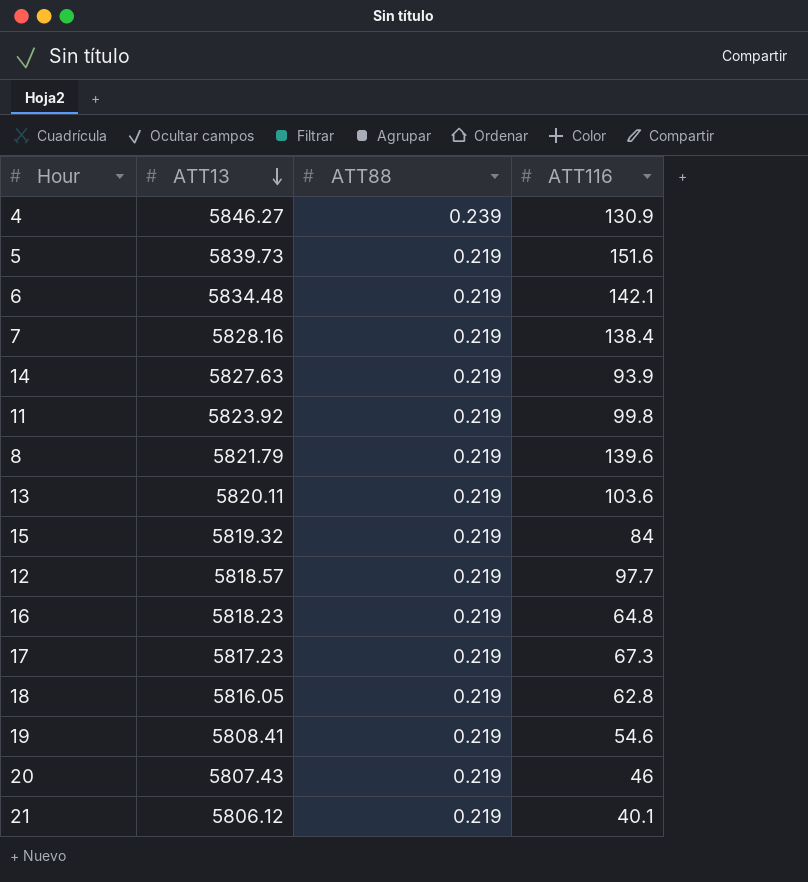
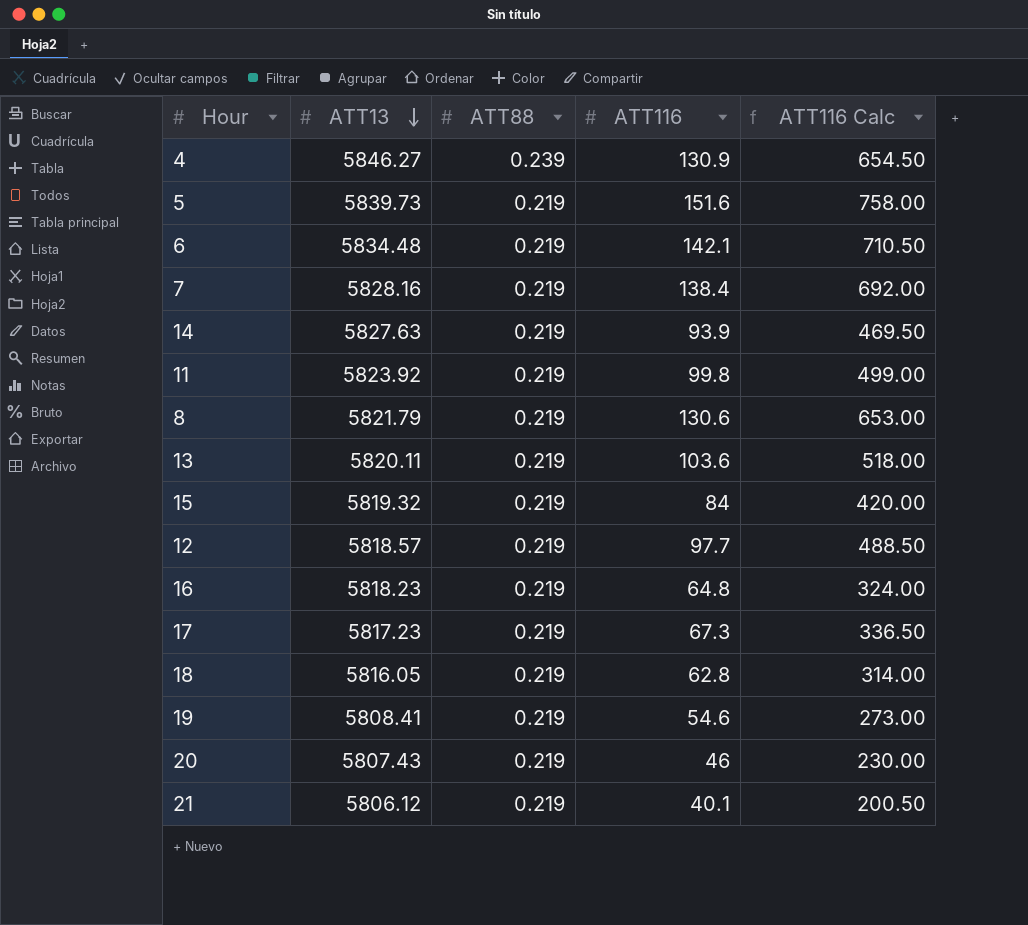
column ATT116 Calc | formula: none -> [ATT116] * 5
8 | ATT116: 139.6 -> 130.6

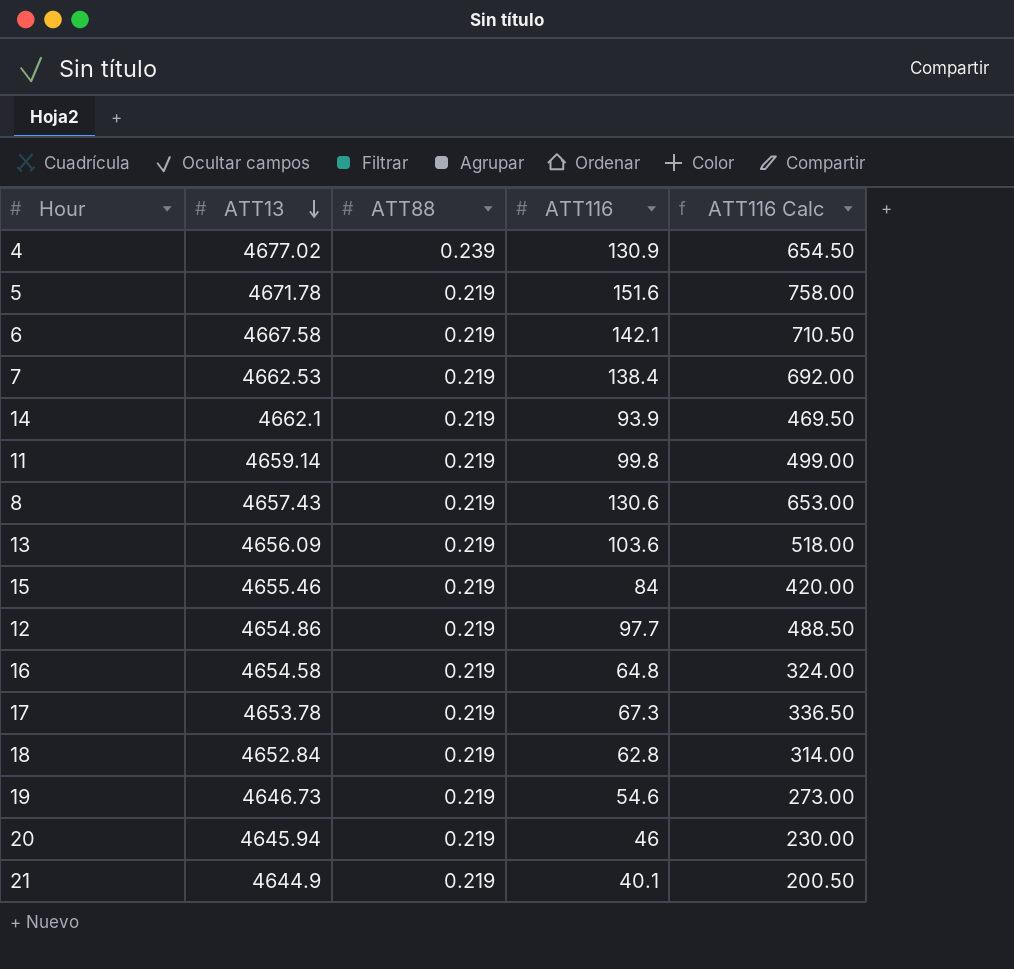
4 | ATT13: 5846.27 -> 4677.02
5 | ATT13: 5839.73 -> 4671.78
6 | ATT13: 5834.48 -> 4667.58
7 | ATT13: 5828.16 -> 4662.53
14 | ATT13: 5827.63 -> 4662.1
11 | ATT13: 5823.92 -> 4659.14
8 | ATT13: 5821.79 -> 4657.43
13 | ATT13: 5820.11 -> 4656.09
15 | ATT13: 5819.32 -> 4655.46
12 | ATT13: 5818.57 -> 4654.86
16 | ATT13: 5818.23 -> 4654.58
17 | ATT13: 5817.23 -> 4653.78
18 | ATT13: 5816.05 -> 4652.84
19 | ATT13: 5808.41 -> 4646.73
20 | ATT13: 5807.43 -> 4645.94
21 | ATT13: 5806.12 -> 4644.9

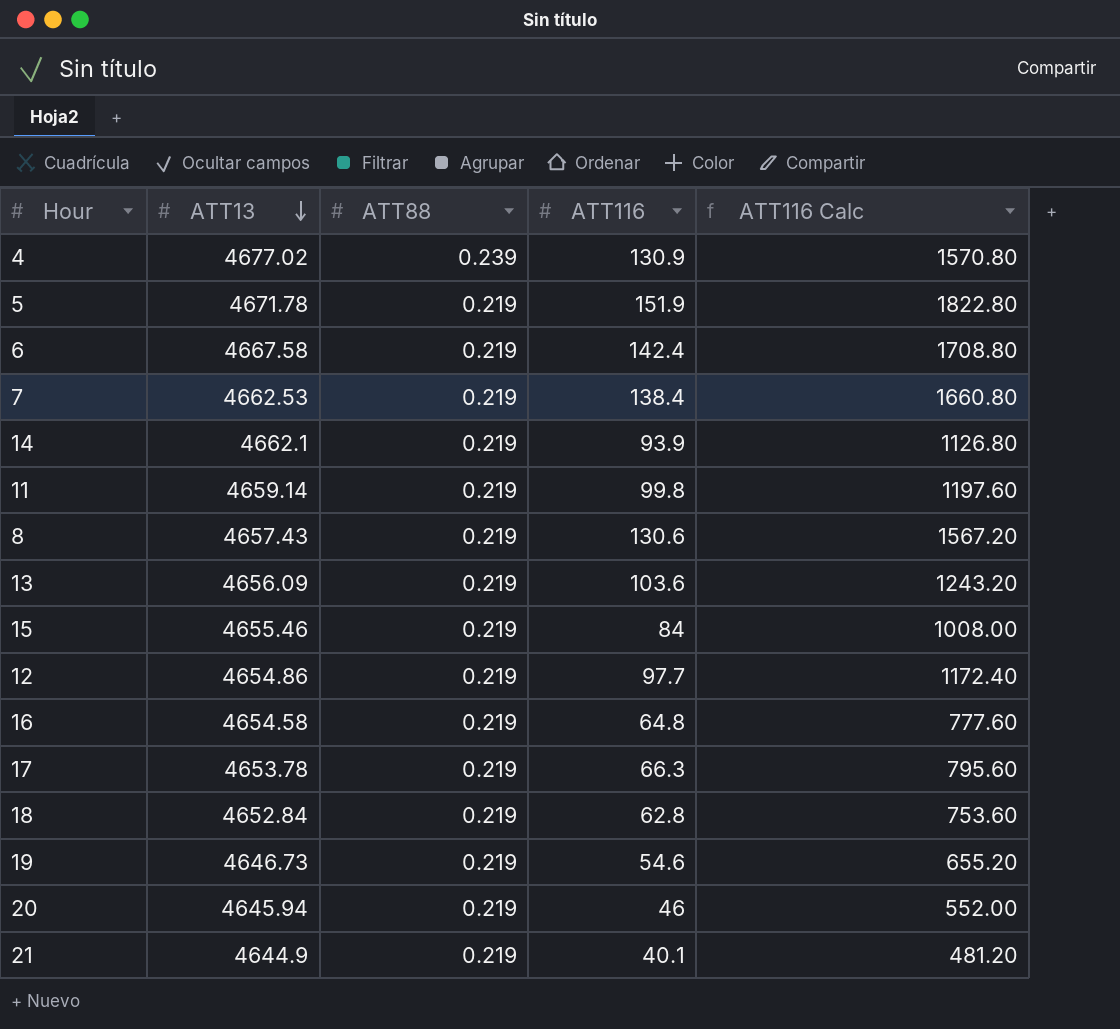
column ATT116 Calc | formula: [ATT116] * 5 -> [ATT116] * 12
5 | ATT116: 151.6 -> 151.9
6 | ATT116: 142.1 -> 142.4
17 | ATT116: 67.3 -> 66.3

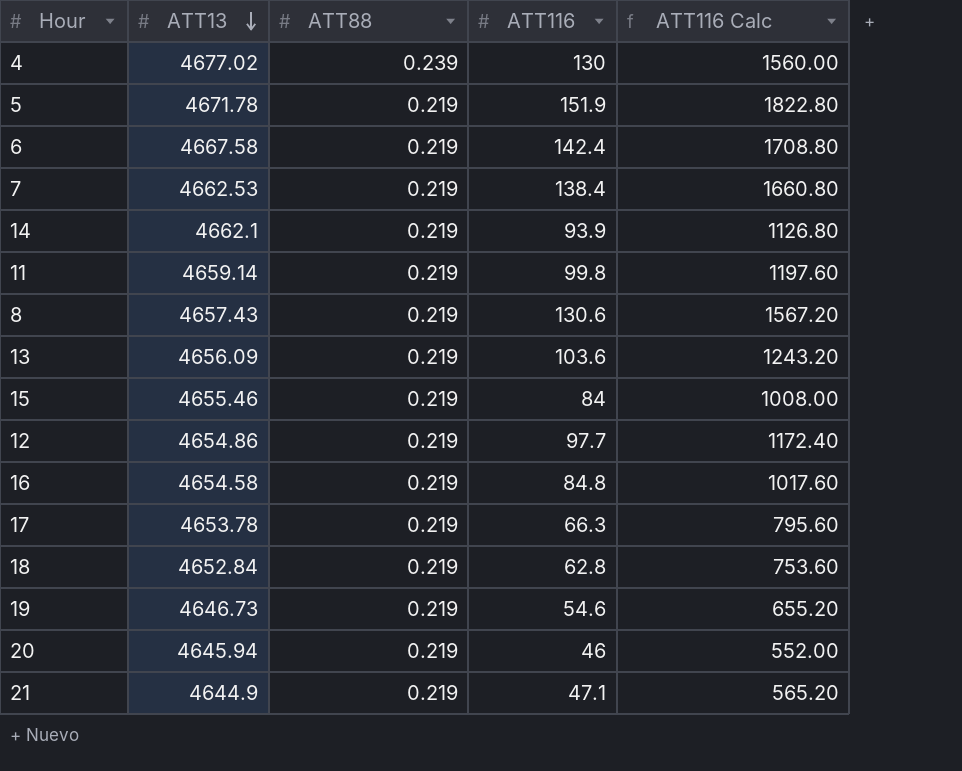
4 | ATT116: 130.9 -> 130
4 | ATT116 Calc: 1570.80 -> 1560.00
16 | ATT116: 64.8 -> 84.8
16 | ATT116 Calc: 777.60 -> 1017.60
21 | ATT116: 40.1 -> 47.1
21 | ATT116 Calc: 481.20 -> 565.20

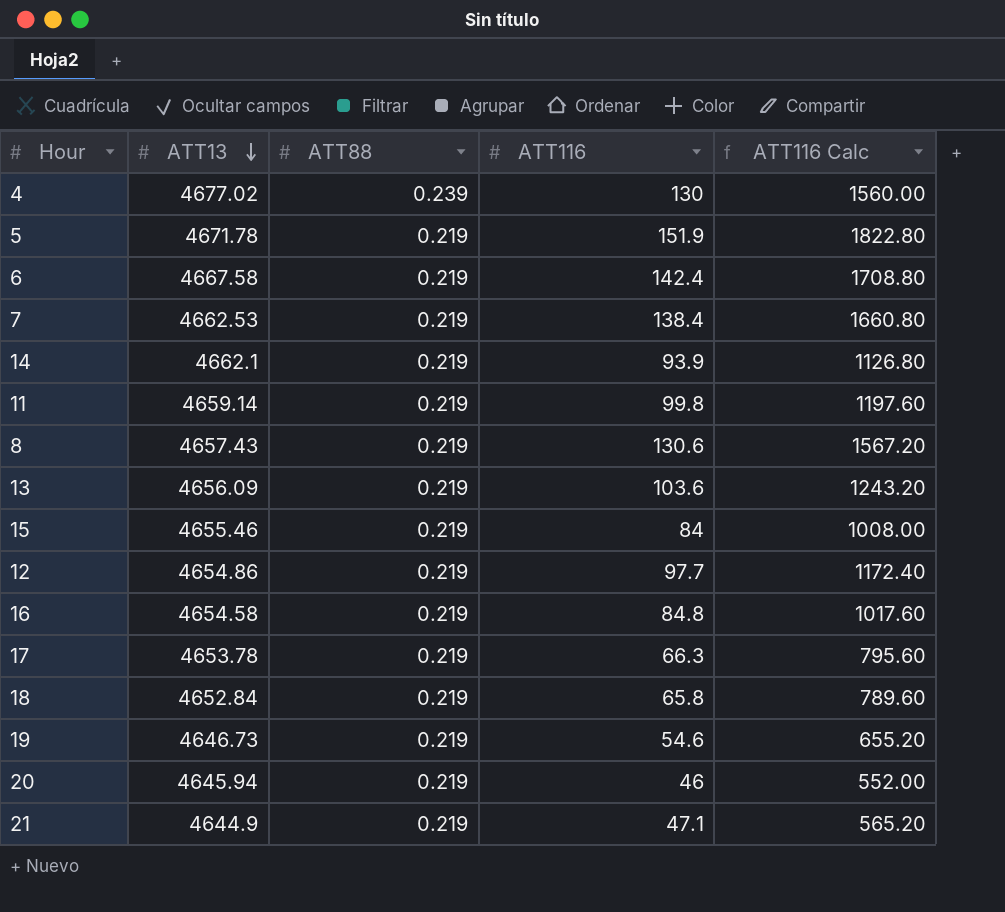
18 | ATT116: 62.8 -> 65.8
18 | ATT116 Calc: 753.60 -> 789.60

